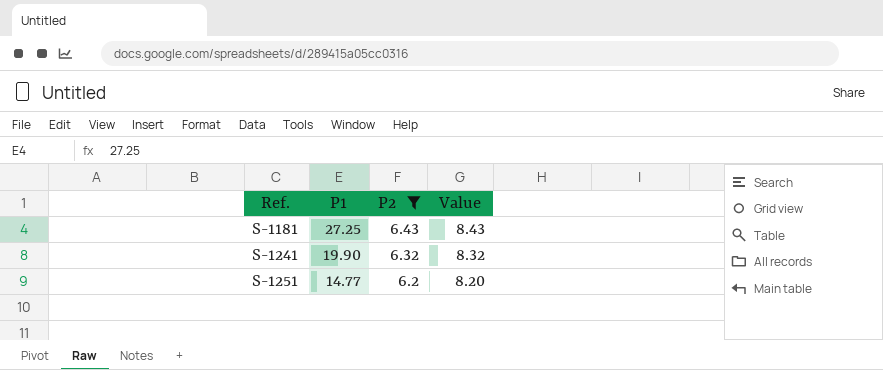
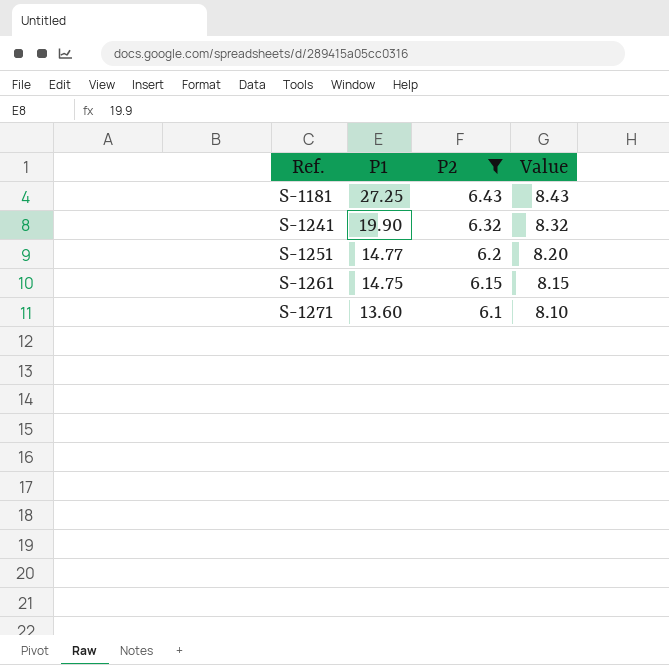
row S-1261: none -> 14.75 | 6.15 | 8.15
row S-1271: none -> 13.60 | 6.1 | 8.10

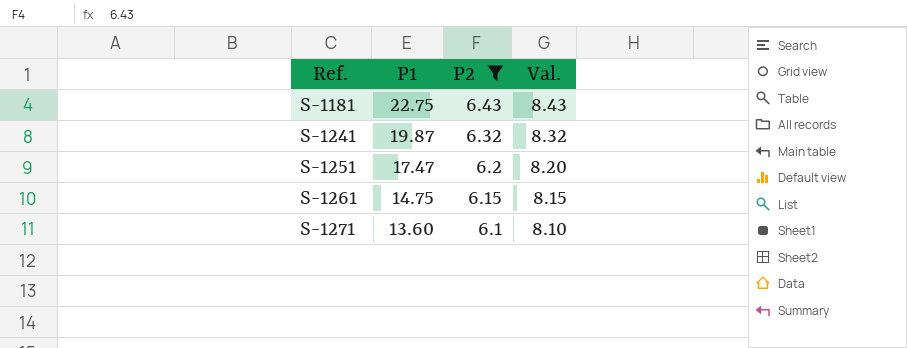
column name: Value -> Val.
S-1181 | P1: 27.25 -> 22.75
S-1241 | P1: 19.90 -> 19.87
S-1251 | P1: 14.77 -> 17.47

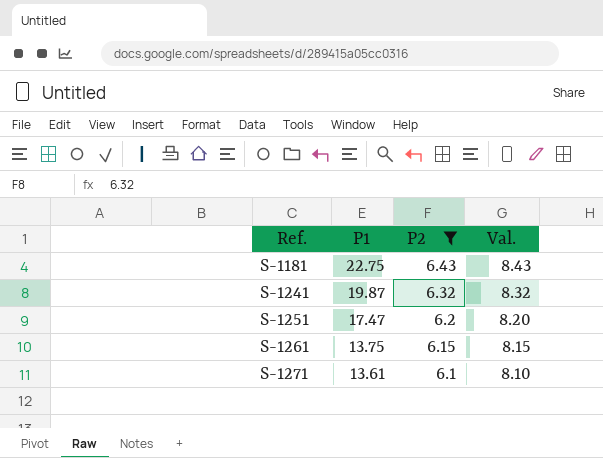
S-1261 | P1: 14.75 -> 13.75
S-1271 | P1: 13.60 -> 13.61

